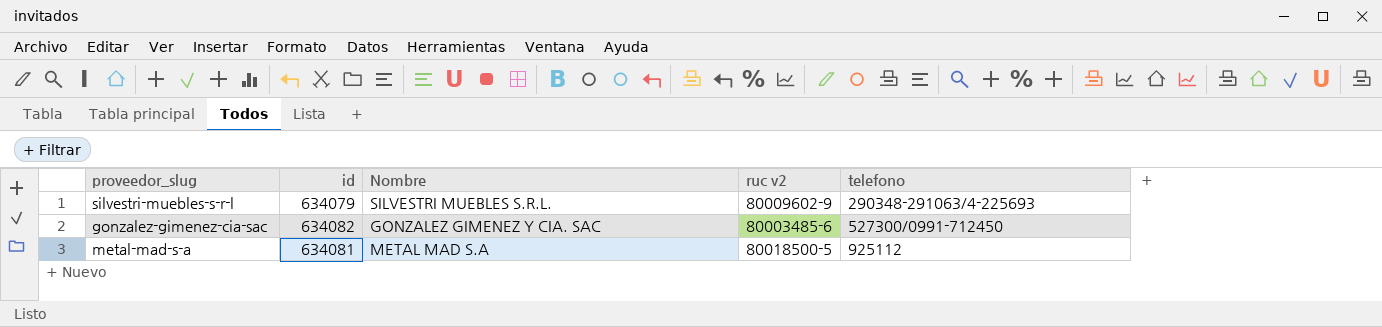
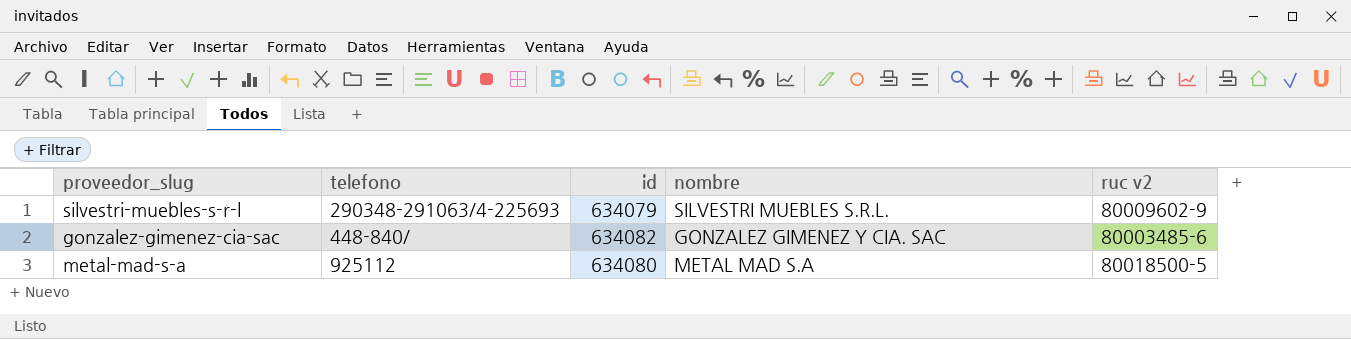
column telefono | position: 5 -> 2
column name: Nombre -> nombre
gonzalez-gimenez-cia-sac | telefono: 527300/0991-712450 -> 448-840/
metal-mad-s-a | id: 634081 -> 634080

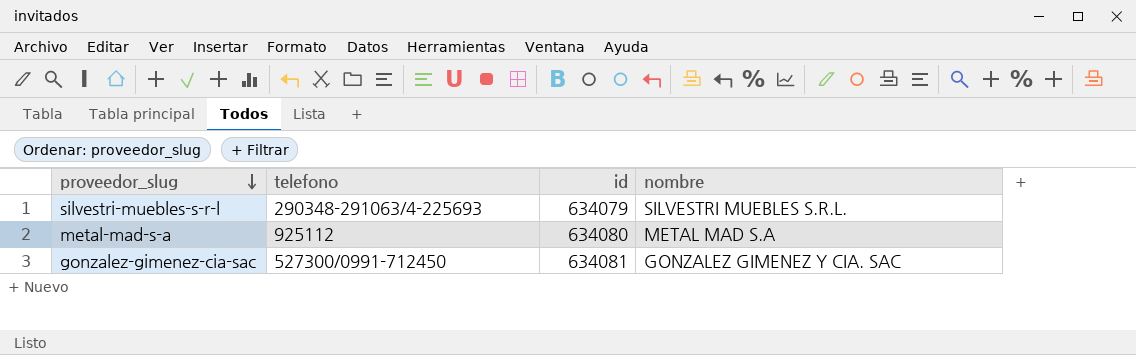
row order: none -> proveedor_slug descending
column ruc v2 | position: 5 -> none
gonzalez-gimenez-cia-sac | telefono: 448-840/ -> 527300/0991-712450
gonzalez-gimenez-cia-sac | id: 634082 -> 634081

